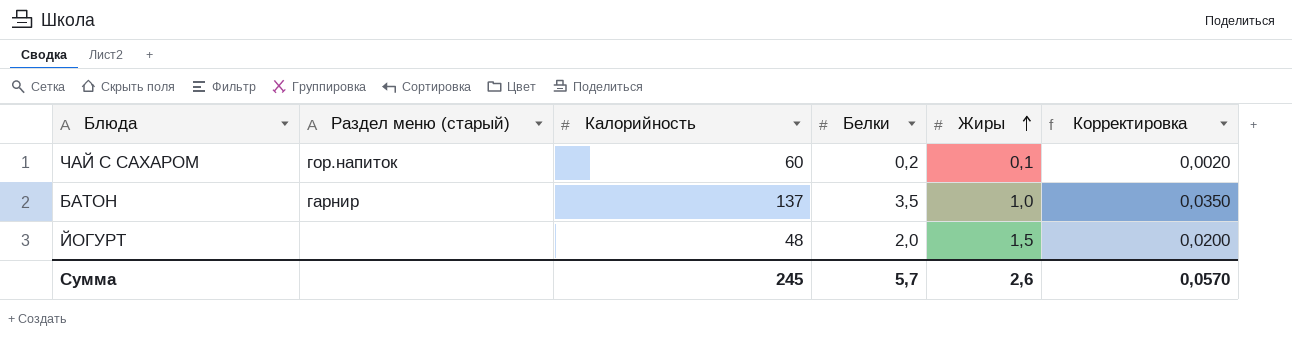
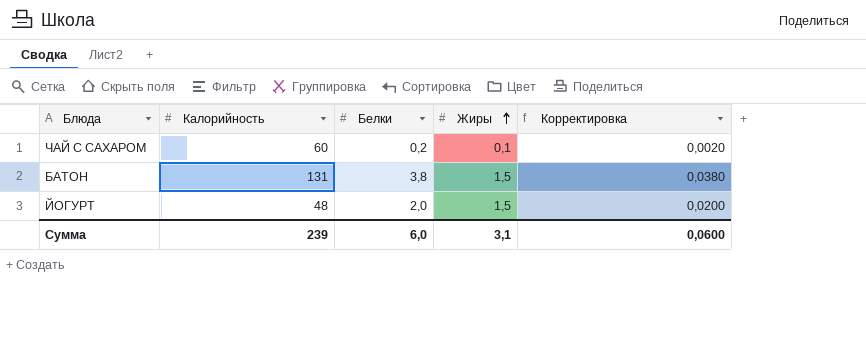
column Раздел меню (старый) | position: 2 -> none
БАТОН | Калорийность: 137 -> 131
БАТОН | Белки: 3,5 -> 3,8
БАТОН | Жиры: 1,0 -> 1,5
БАТОН | Корректировка: 0,0350 -> 0,0380
Сумма | Калорийность: 245 -> 239
Сумма | Белки: 5,7 -> 6,0
Сумма | Жиры: 2,6 -> 3,1
Сумма | Корректировка: 0,0570 -> 0,0600

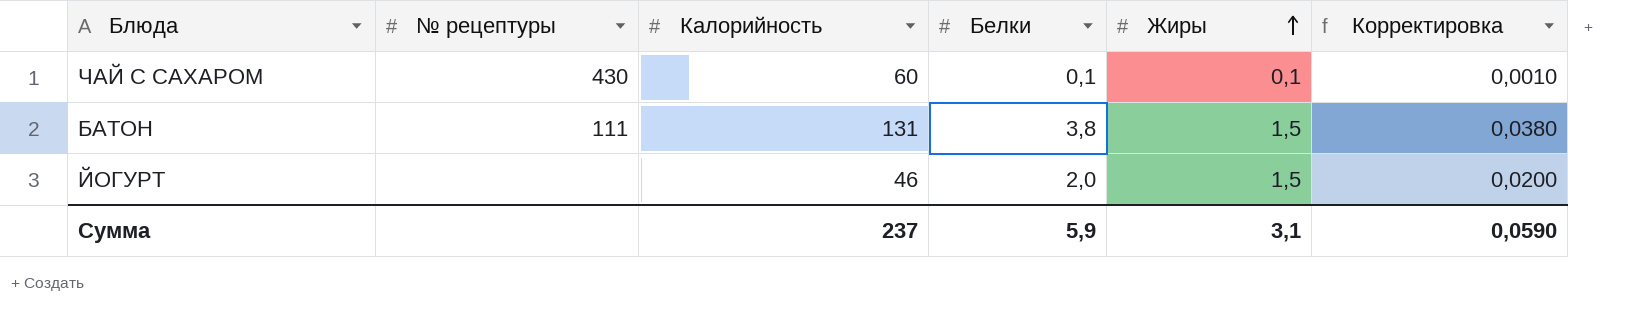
column № рецептуры | position: none -> 2
ЧАЙ С САХАРОМ | Белки: 0,2 -> 0,1
ЧАЙ С САХАРОМ | Корректировка: 0,0020 -> 0,0010
ЙОГУРТ | Калорийность: 48 -> 46
Сумма | Калорийность: 239 -> 237
Сумма | Белки: 6,0 -> 5,9
Сумма | Корректировка: 0,0600 -> 0,0590

